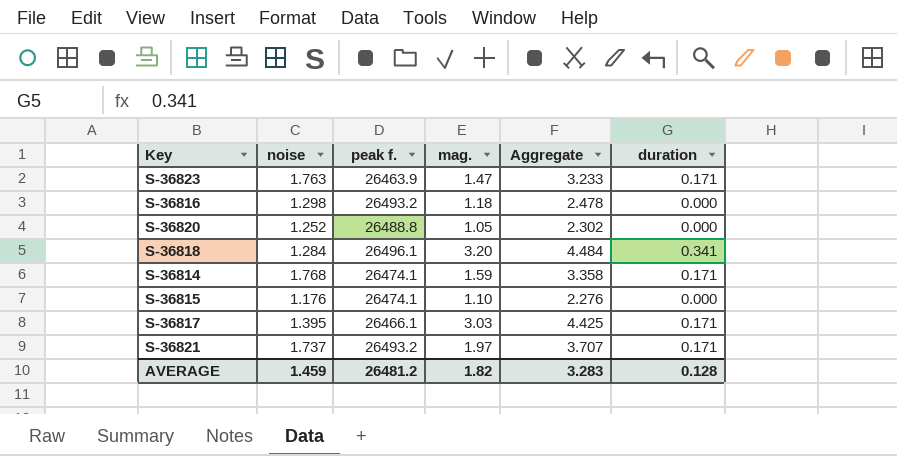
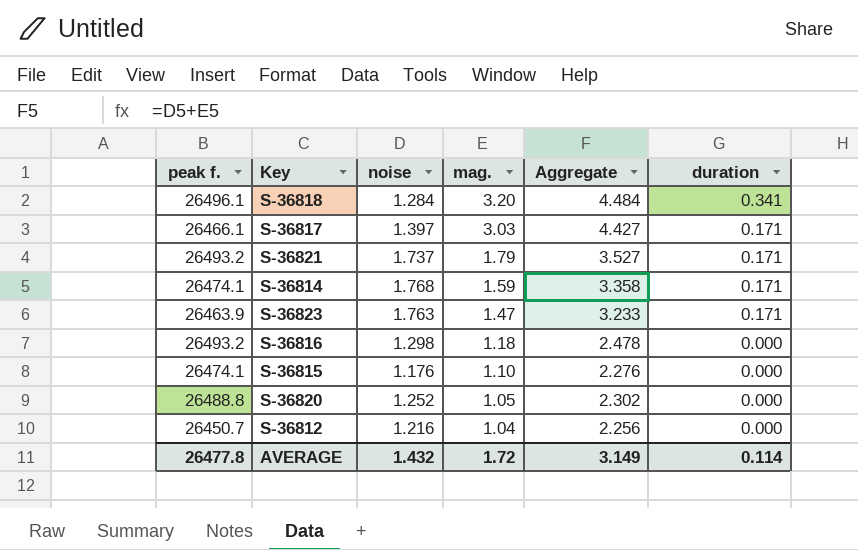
row order: none -> mag. descending
column peak f. | position: 3 -> 1
S-36817 | noise: 1.395 -> 1.397
S-36817 | Aggregate: 4.425 -> 4.427
S-36821 | mag.: 1.97 -> 1.79
S-36821 | Aggregate: 3.707 -> 3.527
row S-36812: none -> 26450.7 | 1.216 | 1.04 | 2.256 | 0.000
AVERAGE | peak f.: 26481.2 -> 26477.8
AVERAGE | noise: 1.459 -> 1.432
AVERAGE | mag.: 1.82 -> 1.72
AVERAGE | Aggregate: 3.283 -> 3.149
AVERAGE | duration: 0.128 -> 0.114

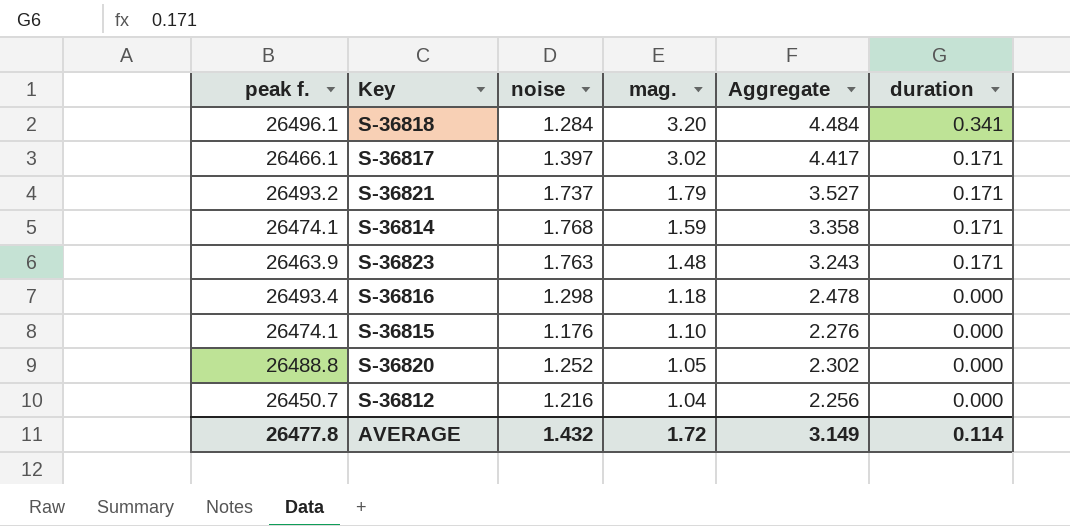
S-36817 | mag.: 3.03 -> 3.02
S-36817 | Aggregate: 4.427 -> 4.417
S-36823 | mag.: 1.47 -> 1.48
S-36823 | Aggregate: 3.233 -> 3.243
S-36816 | peak f.: 26493.2 -> 26493.4

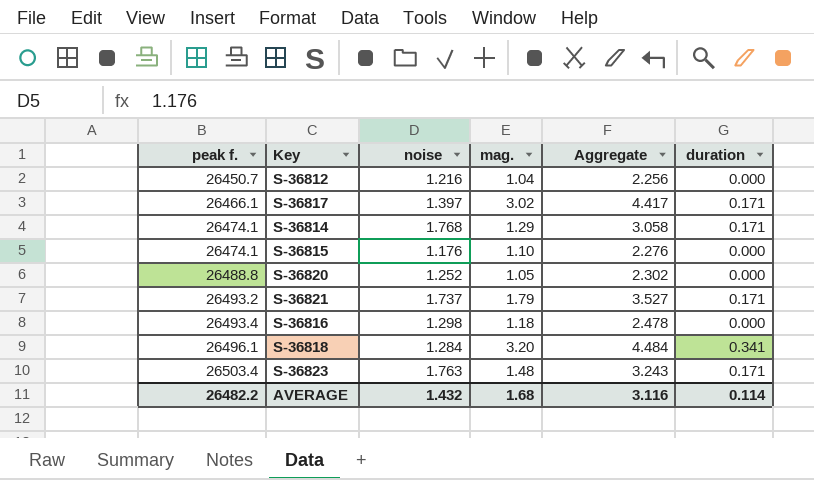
row order: mag. descending -> peak f. ascending
S-36814 | mag.: 1.59 -> 1.29
S-36814 | Aggregate: 3.358 -> 3.058
S-36823 | peak f.: 26463.9 -> 26503.4
AVERAGE | peak f.: 26477.8 -> 26482.2
AVERAGE | mag.: 1.72 -> 1.68
AVERAGE | Aggregate: 3.149 -> 3.116

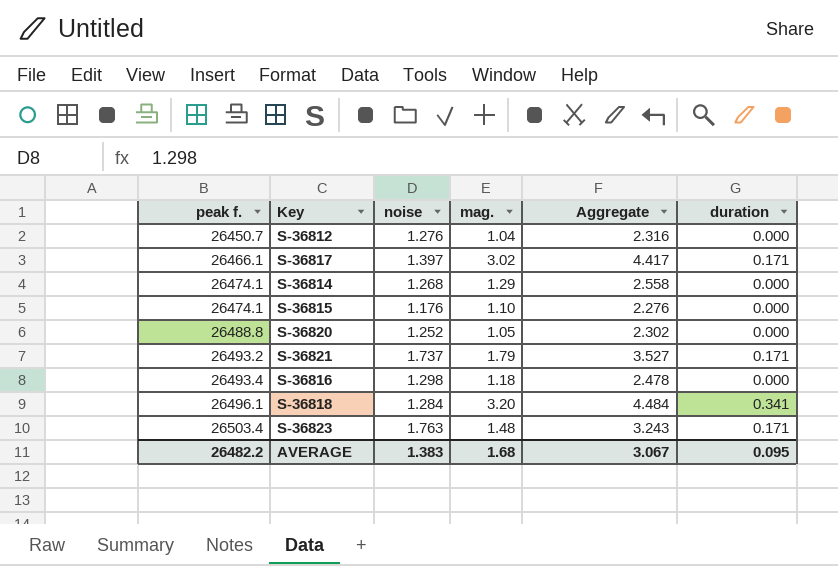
S-36812 | noise: 1.216 -> 1.276
S-36812 | Aggregate: 2.256 -> 2.316
S-36814 | noise: 1.768 -> 1.268
S-36814 | Aggregate: 3.058 -> 2.558
S-36814 | duration: 0.171 -> 0.000
AVERAGE | noise: 1.432 -> 1.383
AVERAGE | Aggregate: 3.116 -> 3.067
AVERAGE | duration: 0.114 -> 0.095

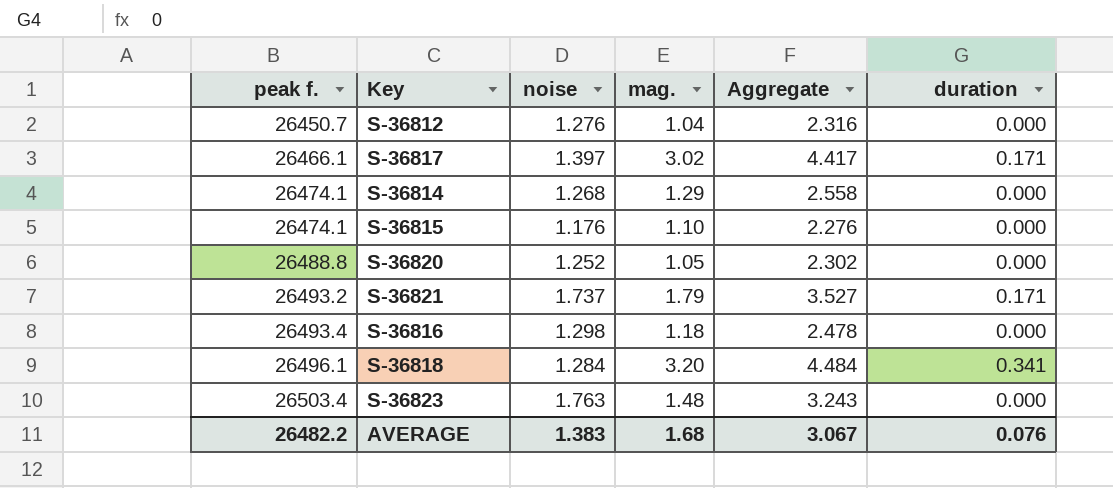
S-36823 | duration: 0.171 -> 0.000
AVERAGE | duration: 0.095 -> 0.076

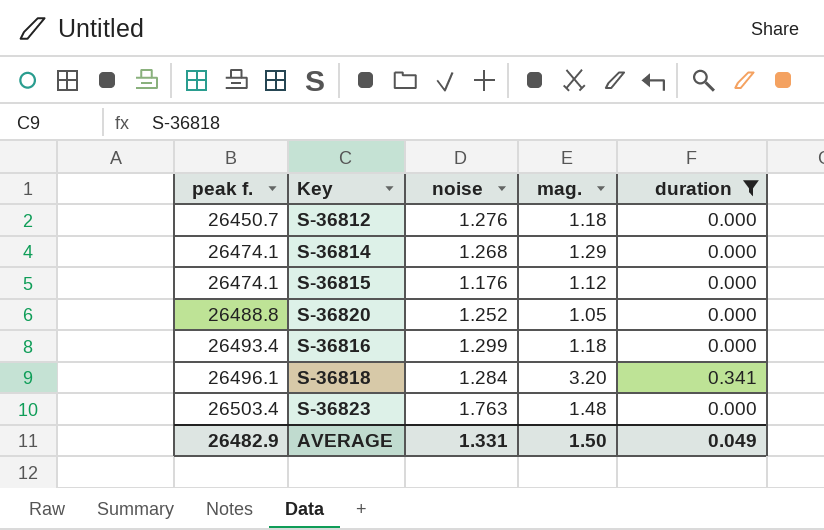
filter: none -> duration != 0.171
column Aggregate | formula: [noise] + [mag.] -> none
S-36812 | mag.: 1.04 -> 1.18
S-36815 | mag.: 1.10 -> 1.12
S-36816 | noise: 1.298 -> 1.299
AVERAGE | peak f.: 26482.2 -> 26482.9
AVERAGE | noise: 1.383 -> 1.331
AVERAGE | mag.: 1.68 -> 1.50
AVERAGE | duration: 0.076 -> 0.049

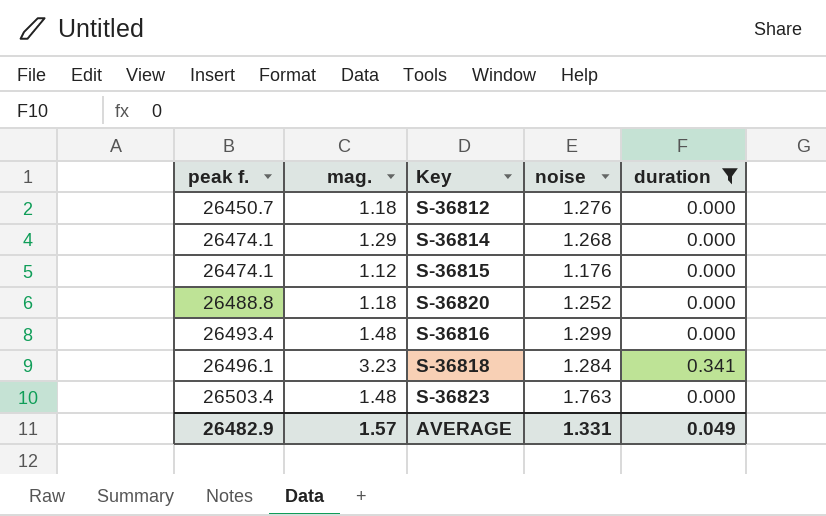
column mag. | position: 4 -> 2
S-36820 | mag.: 1.05 -> 1.18
S-36816 | mag.: 1.18 -> 1.48
S-36818 | mag.: 3.20 -> 3.23
AVERAGE | mag.: 1.50 -> 1.57

